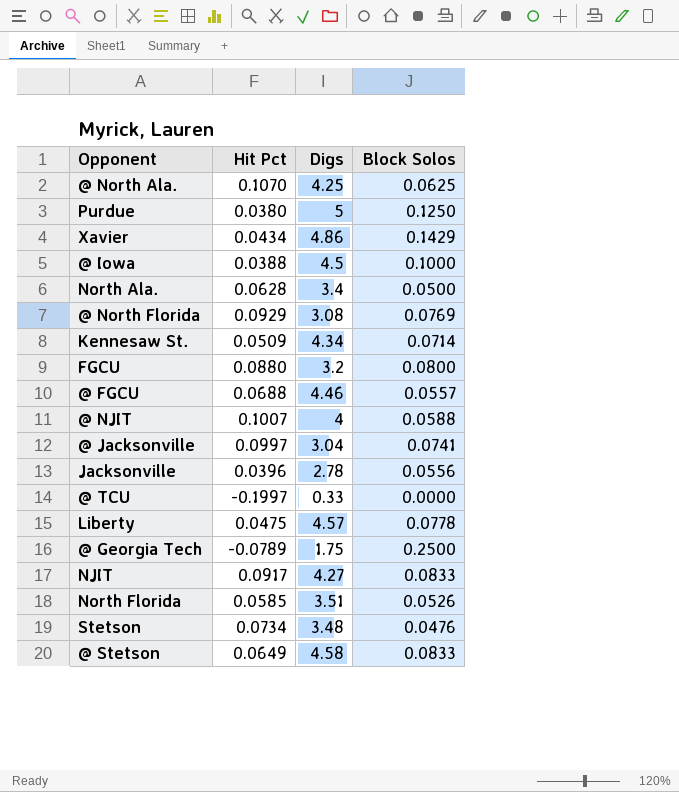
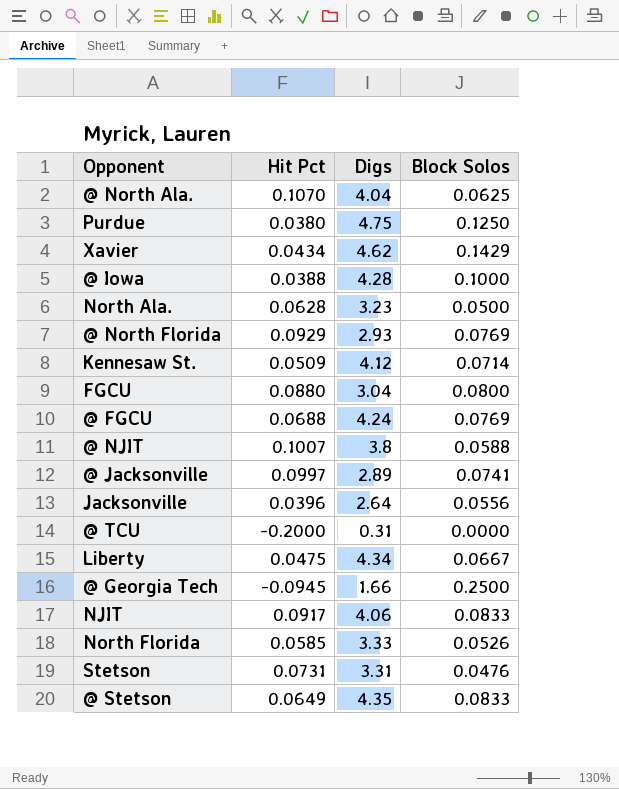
@ North Ala. | Digs: 4.25 -> 4.04
Purdue | Digs: 5 -> 4.75
Xavier | Digs: 4.86 -> 4.62
@ Iowa | Digs: 4.5 -> 4.28
North Ala. | Digs: 3.4 -> 3.23
@ North Florida | Digs: 3.08 -> 2.93
Kennesaw St. | Digs: 4.34 -> 4.12
FGCU | Digs: 3.2 -> 3.04
@ FGCU | Digs: 4.46 -> 4.24
@ FGCU | Block Solos: 0.0557 -> 0.0769
@ NJIT | Digs: 4 -> 3.8
@ Jacksonville | Digs: 3.04 -> 2.89
Jacksonville | Digs: 2.78 -> 2.64
@ TCU | Hit Pct: -0.1997 -> -0.2000
@ TCU | Digs: 0.33 -> 0.31
Liberty | Digs: 4.57 -> 4.34
Liberty | Block Solos: 0.0778 -> 0.0667
@ Georgia Tech | Hit Pct: -0.0789 -> -0.0945
@ Georgia Tech | Digs: 1.75 -> 1.66
NJIT | Digs: 4.27 -> 4.06
North Florida | Digs: 3.51 -> 3.33
Stetson | Hit Pct: 0.0734 -> 0.0731
Stetson | Digs: 3.48 -> 3.31
@ Stetson | Digs: 4.58 -> 4.35

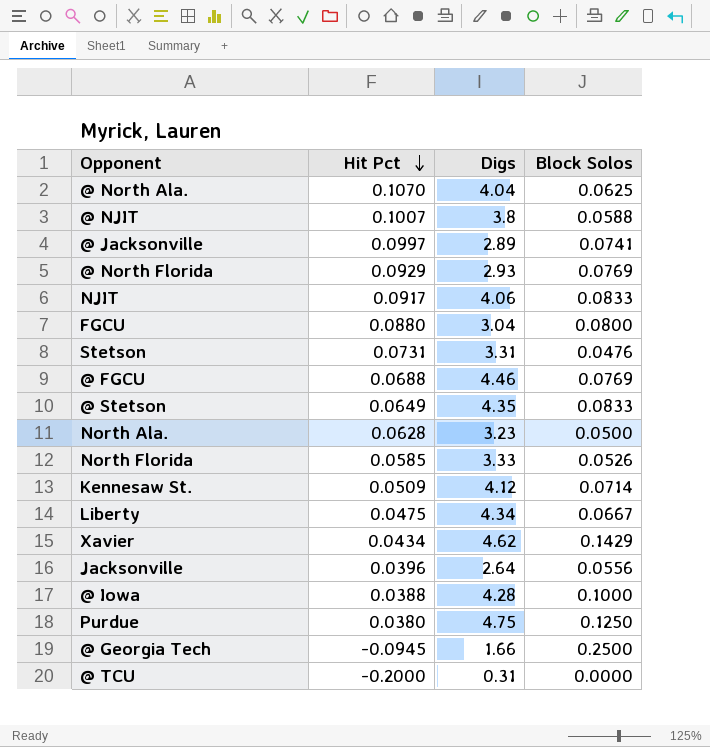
row order: none -> Hit Pct descending
@ FGCU | Digs: 4.24 -> 4.46

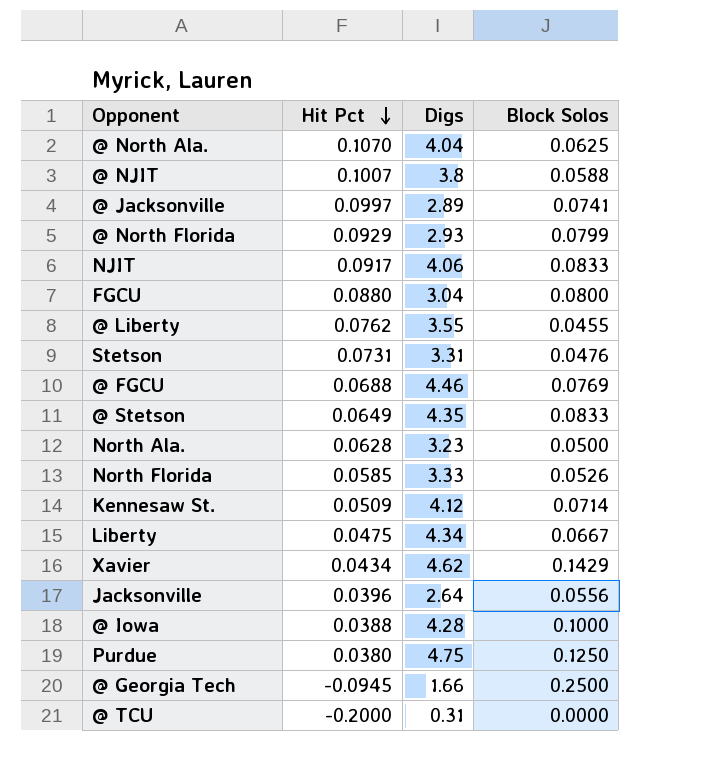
@ North Florida | Block Solos: 0.0769 -> 0.0799
row @ Liberty: none -> 0.0762 | 3.55 | 0.0455

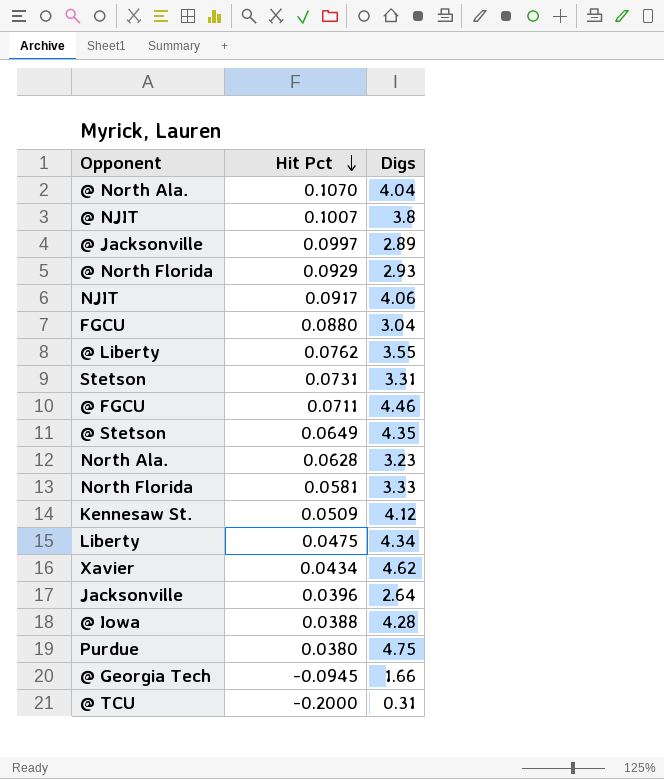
column Block Solos | position: 4 -> none
@ FGCU | Hit Pct: 0.0688 -> 0.0711
North Florida | Hit Pct: 0.0585 -> 0.0581

